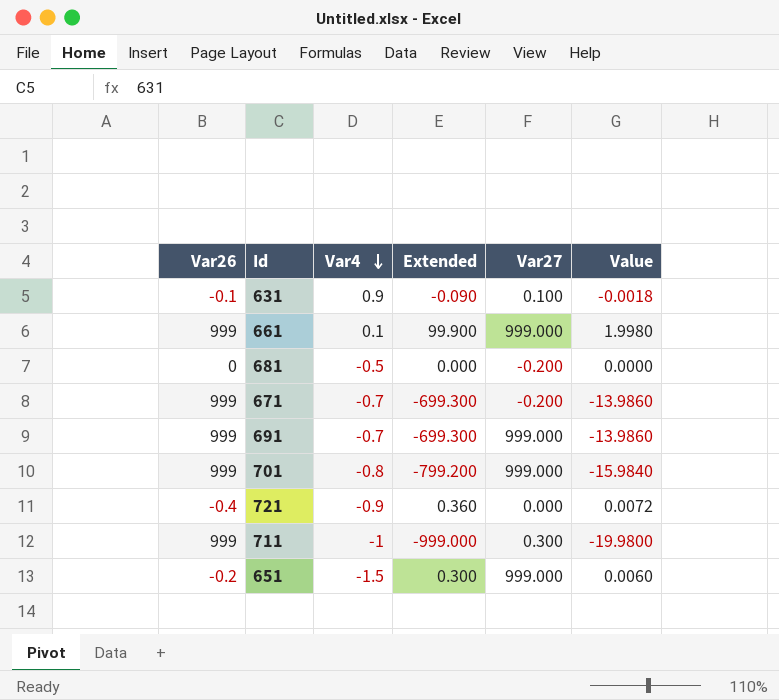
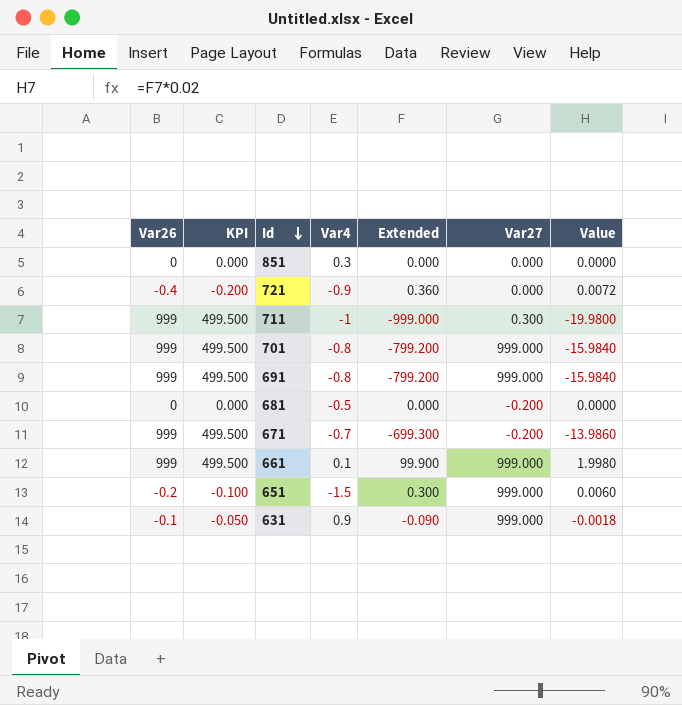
row order: Var4 descending -> Id descending
column KPI | formula: none -> [Var26] * 0.5
row 851: none -> 0 | 0.000 | 0.3 | 0.000 | 0.000 | 0.0000
691 | Var4: -0.7 -> -0.8
691 | Extended: -699.300 -> -799.200
691 | Value: -13.9860 -> -15.9840
631 | Var27: 0.100 -> 999.000

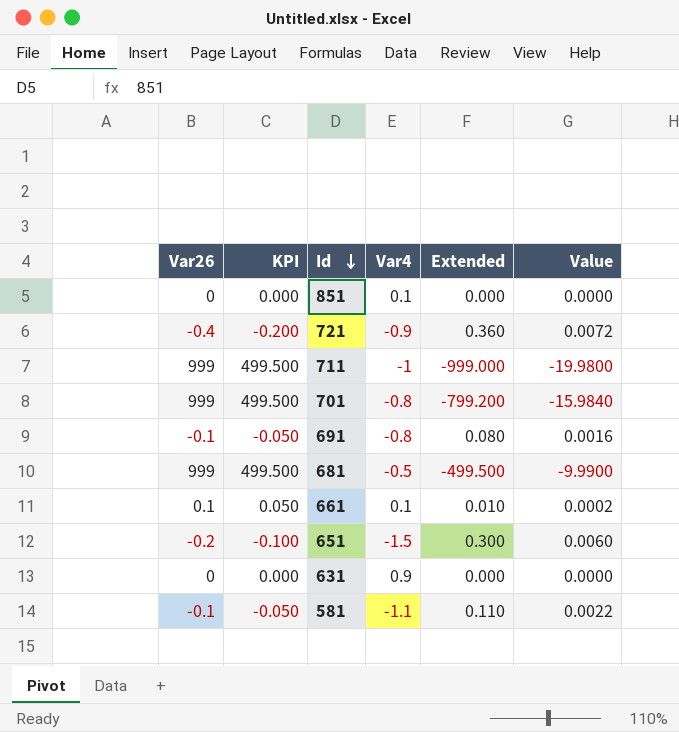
column Var27 | position: 6 -> none
row 671: 999 | 499.500 | -0.7 | -699.300 | -0.200 | -13.9860 -> none
851 | Var4: 0.3 -> 0.1
691 | Var26: 999 -> -0.1
691 | KPI: 499.500 -> -0.050
691 | Extended: -799.200 -> 0.080
691 | Value: -15.9840 -> 0.0016
681 | Var26: 0 -> 999
681 | KPI: 0.000 -> 499.500
681 | Extended: 0.000 -> -499.500
681 | Value: 0.0000 -> -9.9900
661 | Var26: 999 -> 0.1
661 | KPI: 499.500 -> 0.050
661 | Extended: 99.900 -> 0.010
661 | Value: 1.9980 -> 0.0002
631 | Var26: -0.1 -> 0
631 | KPI: -0.050 -> 0.000
631 | Extended: -0.090 -> 0.000
631 | Value: -0.0018 -> 0.0000
row 581: none -> -0.1 | -0.050 | -1.1 | 0.110 | 0.0022

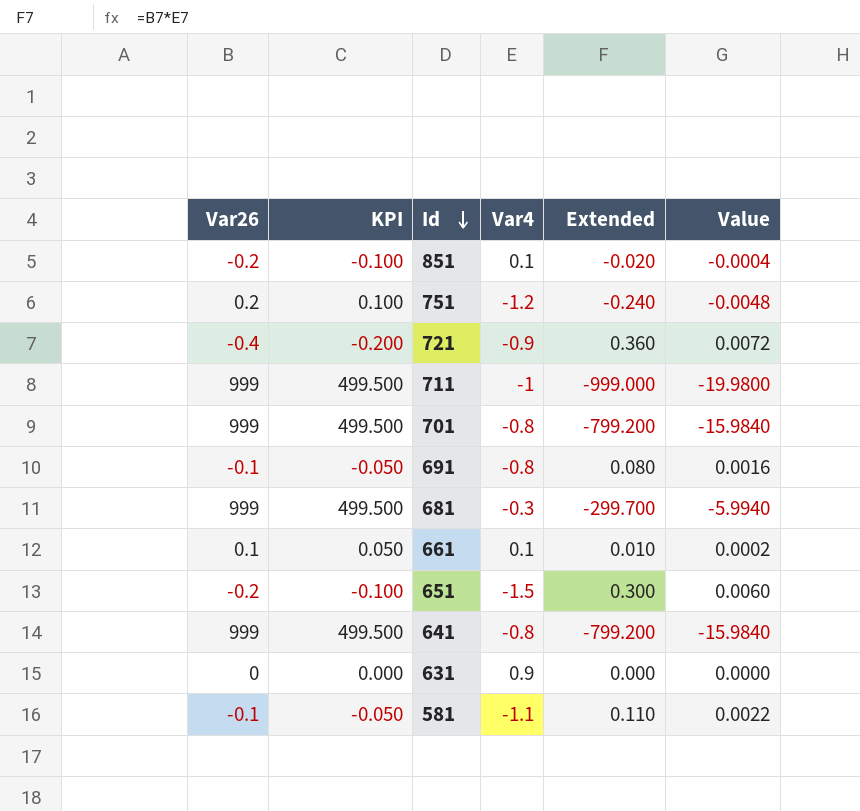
851 | Var26: 0 -> -0.2
851 | KPI: 0.000 -> -0.100
851 | Extended: 0.000 -> -0.020
851 | Value: 0.0000 -> -0.0004
row 751: none -> 0.2 | 0.100 | -1.2 | -0.240 | -0.0048
681 | Var4: -0.5 -> -0.3
681 | Extended: -499.500 -> -299.700
681 | Value: -9.9900 -> -5.9940
row 641: none -> 999 | 499.500 | -0.8 | -799.200 | -15.9840

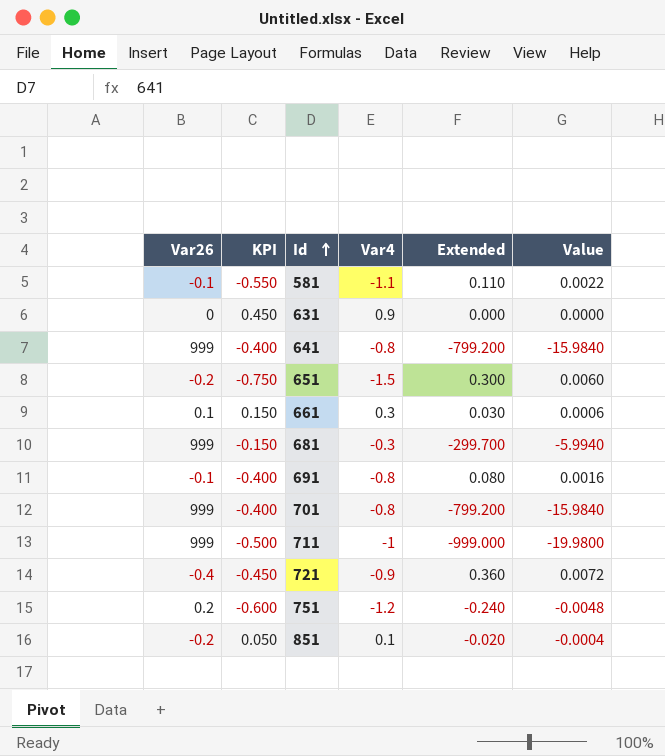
row order: Id descending -> Id ascending
column KPI | formula: [Var26] * 0.5 -> [Var4] * 0.5
661 | Var4: 0.1 -> 0.3
661 | Extended: 0.010 -> 0.030
661 | Value: 0.0002 -> 0.0006

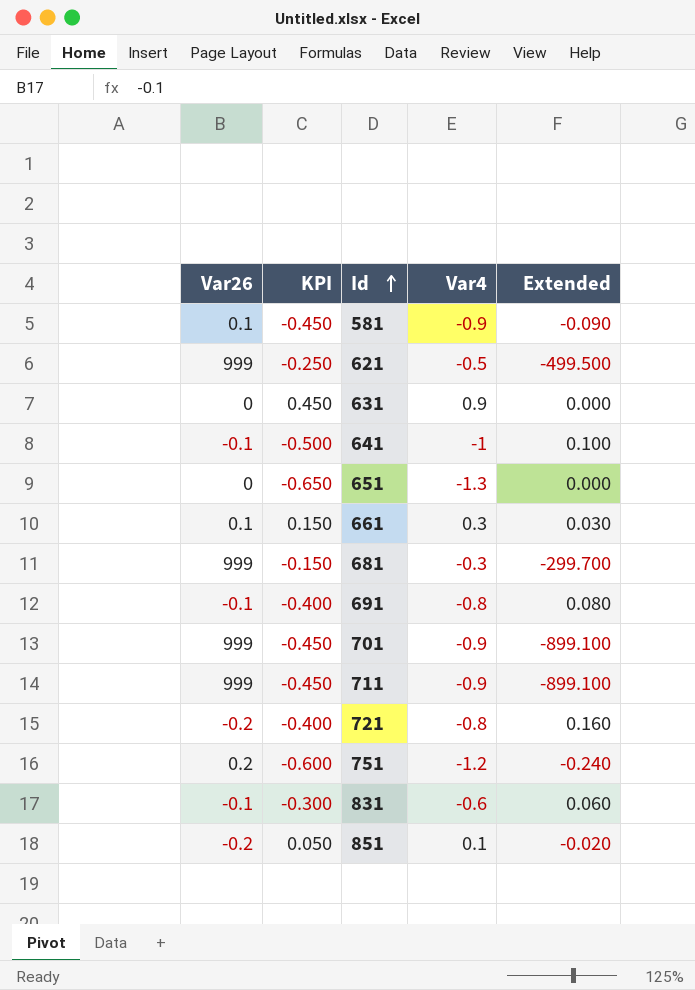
column Value | formula: [Extended] * 0.02 -> none
581 | Var26: -0.1 -> 0.1
581 | KPI: -0.550 -> -0.450
581 | Var4: -1.1 -> -0.9
581 | Extended: 0.110 -> -0.090
row 621: none -> 999 | -0.250 | -0.5 | -499.500
641 | Var26: 999 -> -0.1
641 | KPI: -0.400 -> -0.500
641 | Var4: -0.8 -> -1
641 | Extended: -799.200 -> 0.100
651 | Var26: -0.2 -> 0
651 | KPI: -0.750 -> -0.650
651 | Var4: -1.5 -> -1.3
651 | Extended: 0.300 -> 0.000
701 | KPI: -0.400 -> -0.450
701 | Var4: -0.8 -> -0.9
701 | Extended: -799.200 -> -899.100
711 | KPI: -0.500 -> -0.450
711 | Var4: -1 -> -0.9
711 | Extended: -999.000 -> -899.100
721 | Var26: -0.4 -> -0.2
721 | KPI: -0.450 -> -0.400
721 | Var4: -0.9 -> -0.8
721 | Extended: 0.360 -> 0.160
row 831: none -> -0.1 | -0.300 | -0.6 | 0.060

